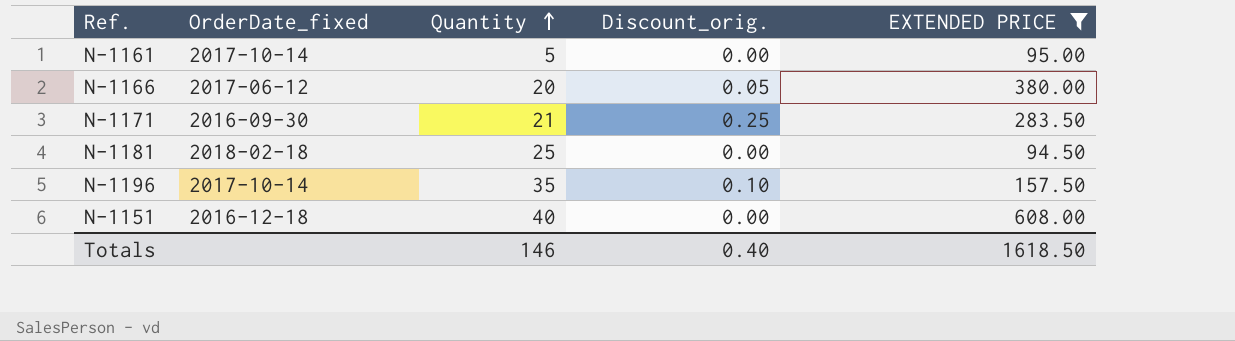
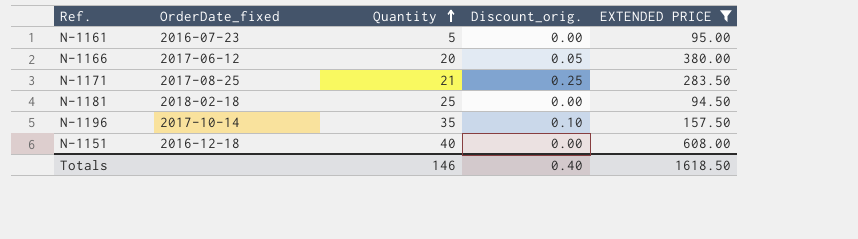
N-1161 | OrderDate_fixed: 2017-10-14 -> 2016-07-23
N-1171 | OrderDate_fixed: 2016-09-30 -> 2017-08-25

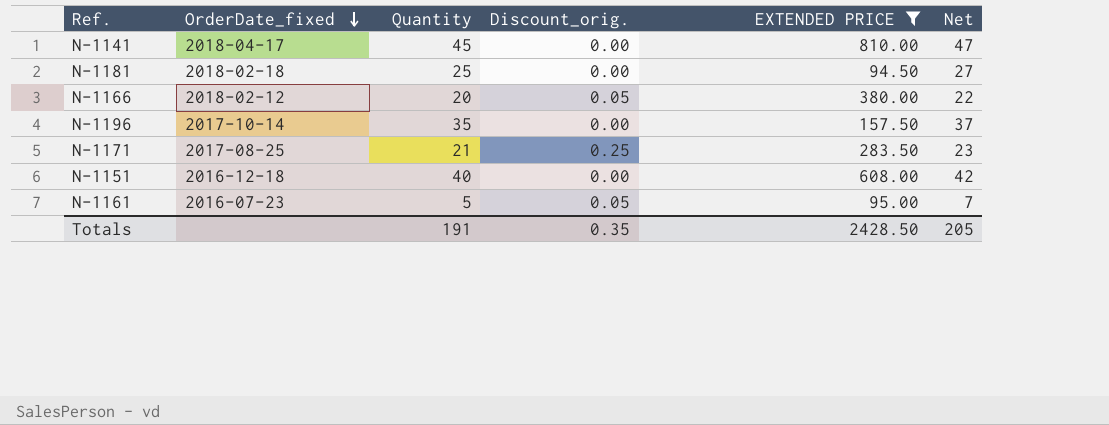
row order: Quantity ascending -> OrderDate_fixed descending
column Net | formula: none -> [Quantity] + 2
row N-1141: none -> 2018-04-17 | 45 | 0.00 | 810.00 | 47
N-1166 | OrderDate_fixed: 2017-06-12 -> 2018-02-12
N-1196 | Discount_orig.: 0.10 -> 0.00
N-1161 | Discount_orig.: 0.00 -> 0.05
Totals | Quantity: 146 -> 191
Totals | Discount_orig.: 0.40 -> 0.35
Totals | EXTENDED PRICE: 1618.50 -> 2428.50

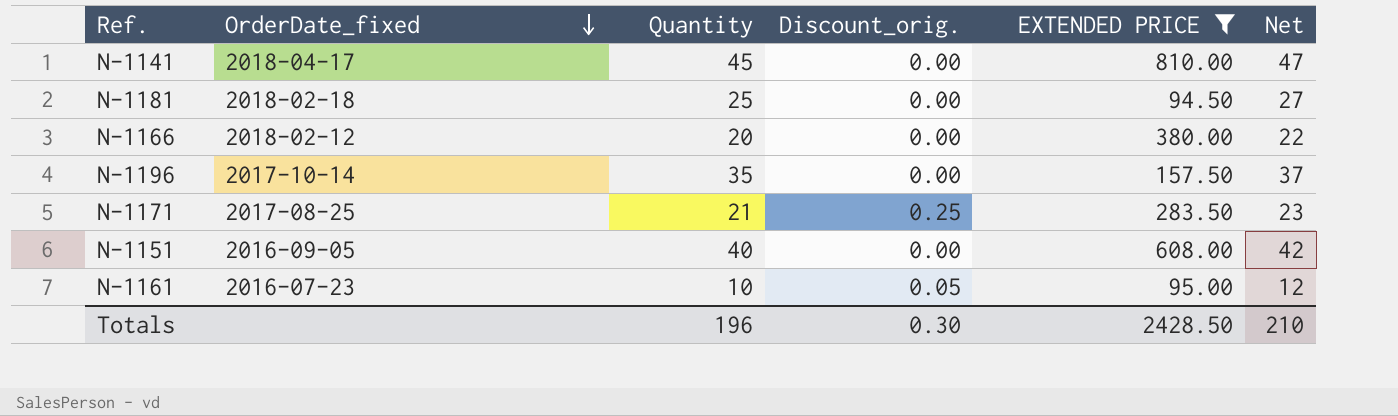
N-1166 | Discount_orig.: 0.05 -> 0.00
N-1151 | OrderDate_fixed: 2016-12-18 -> 2016-09-05
N-1161 | Quantity: 5 -> 10
N-1161 | Net: 7 -> 12
Totals | Quantity: 191 -> 196
Totals | Discount_orig.: 0.35 -> 0.30
Totals | Net: 205 -> 210

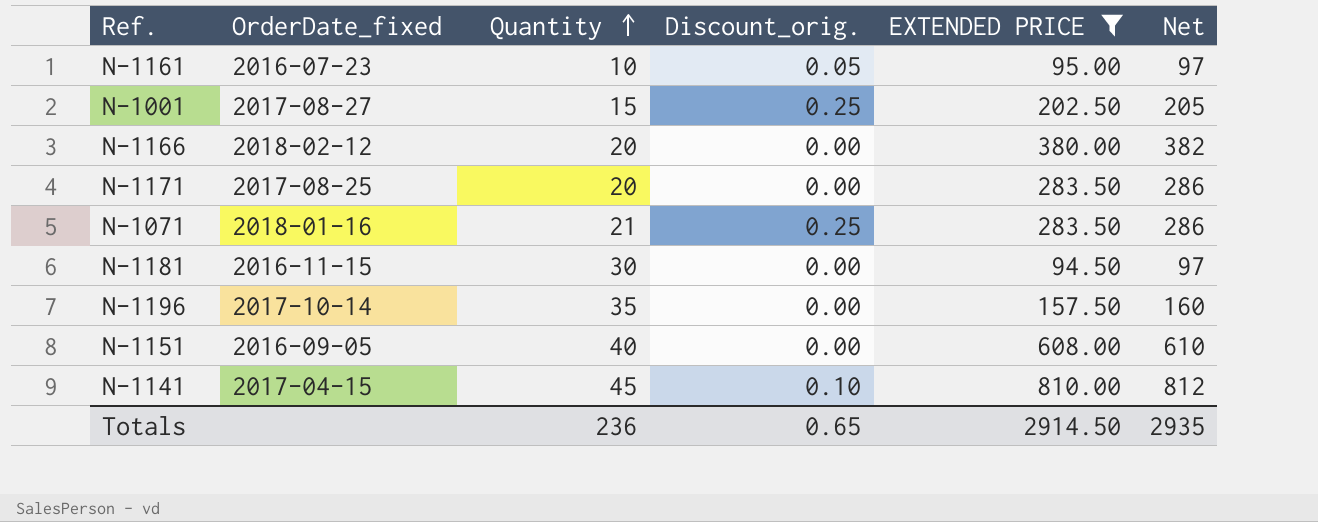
row order: OrderDate_fixed descending -> Quantity ascending
column Net | formula: [Quantity] + 2 -> [EXTENDED PRICE] + 2
row N-1001: none -> 2017-08-27 | 15 | 0.25 | 202.50 | 205
N-1171 | Quantity: 21 -> 20
N-1171 | Discount_orig.: 0.25 -> 0.00
row N-1071: none -> 2018-01-16 | 21 | 0.25 | 283.50 | 286
N-1181 | OrderDate_fixed: 2018-02-18 -> 2016-11-15
N-1181 | Quantity: 25 -> 30
N-1141 | OrderDate_fixed: 2018-04-17 -> 2017-04-15
N-1141 | Discount_orig.: 0.00 -> 0.10
Totals | Quantity: 196 -> 236
Totals | Discount_orig.: 0.30 -> 0.65
Totals | EXTENDED PRICE: 2428.50 -> 2914.50
Totals | Net: 210 -> 2935

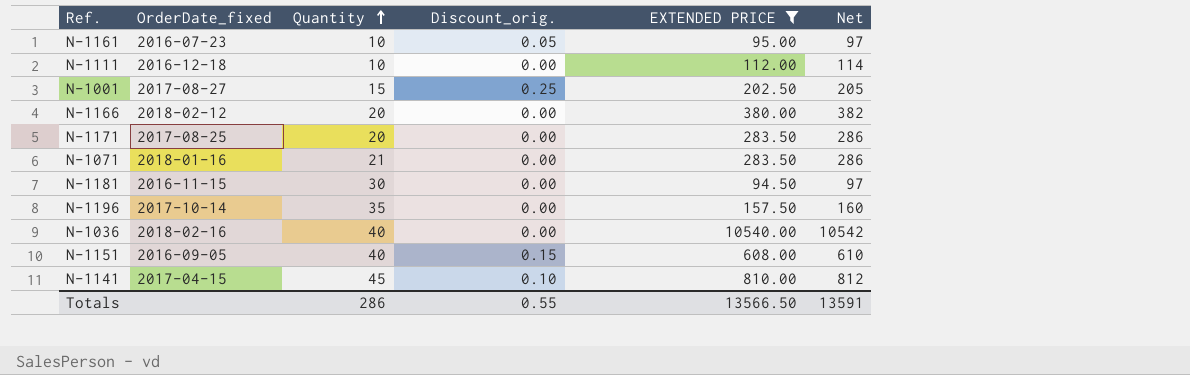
row N-1111: none -> 2016-12-18 | 10 | 0.00 | 112.00 | 114
N-1071 | Discount_orig.: 0.25 -> 0.00
row N-1036: none -> 2018-02-16 | 40 | 0.00 | 10540.00 | 10542
N-1151 | Discount_orig.: 0.00 -> 0.15
Totals | Quantity: 236 -> 286
Totals | Discount_orig.: 0.65 -> 0.55
Totals | EXTENDED PRICE: 2914.50 -> 13566.50
Totals | Net: 2935 -> 13591

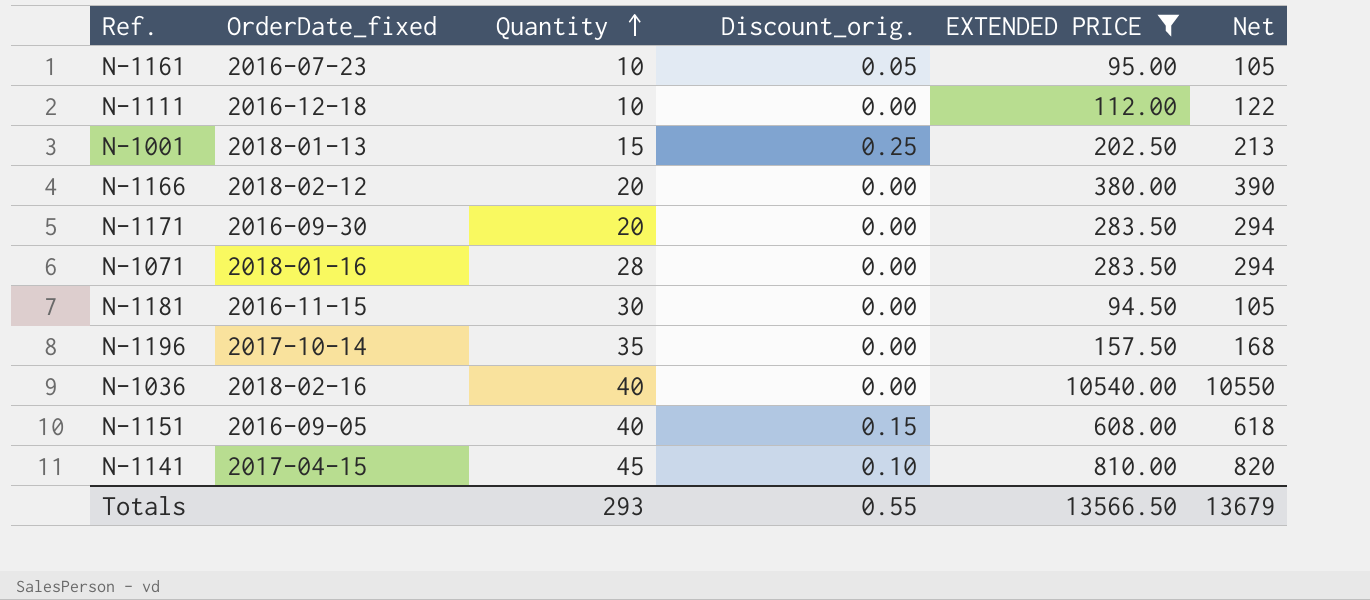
column Net | formula: [EXTENDED PRICE] + 2 -> [EXTENDED PRICE] + 10
N-1001 | OrderDate_fixed: 2017-08-27 -> 2018-01-13
N-1171 | OrderDate_fixed: 2017-08-25 -> 2016-09-30
N-1071 | Quantity: 21 -> 28
Totals | Quantity: 286 -> 293
Totals | Net: 13591 -> 13679

